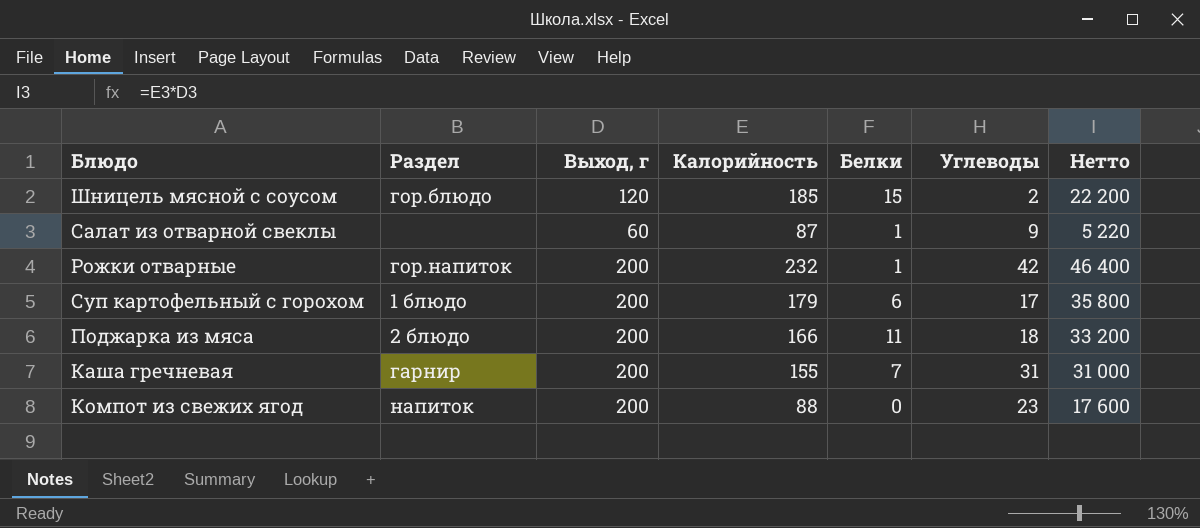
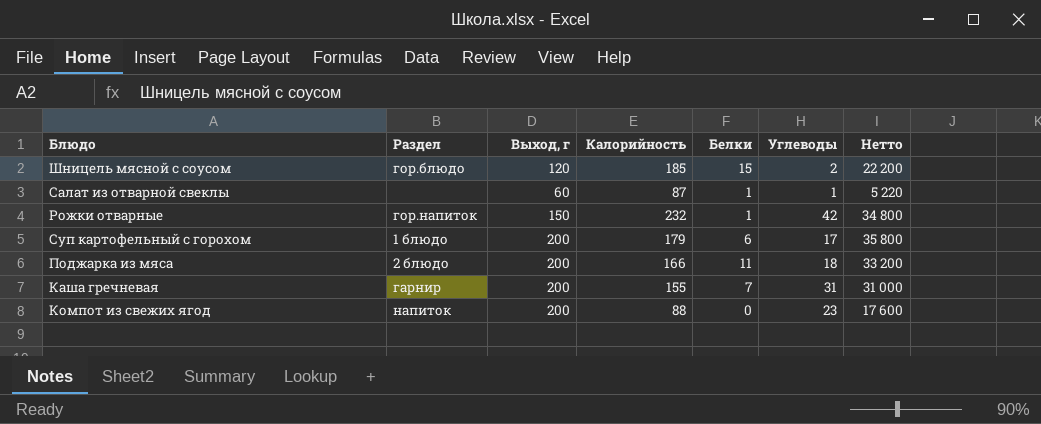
Салат из отварной свеклы | Углеводы: 9 -> 1
Рожки отварные | Выход, г: 200 -> 150
Рожки отварные | Нетто: 46 400 -> 34 800

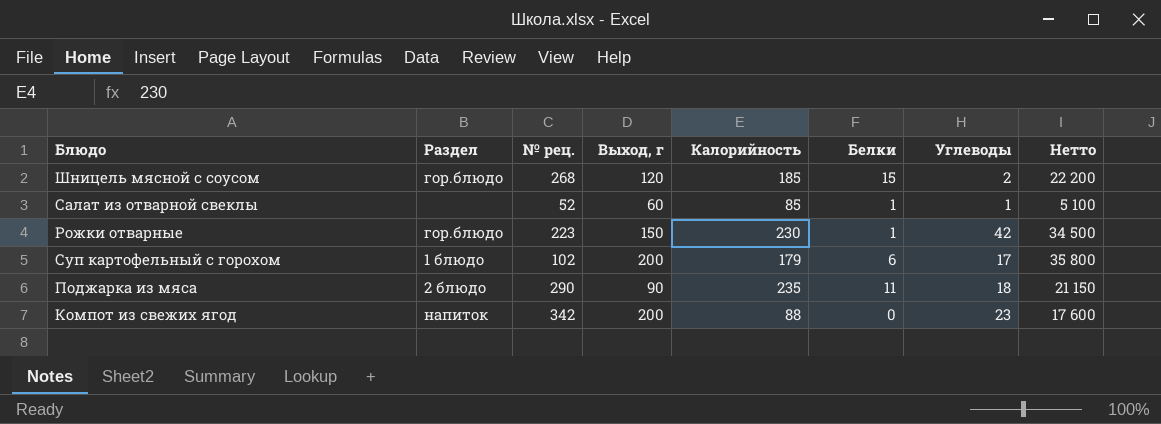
column № рец. | position: none -> 3
row Каша гречневая: гарнир | 200 | 155 | 7 | 31 | 31 000 -> none
Салат из отварной свеклы | Калорийность: 87 -> 85
Салат из отварной свеклы | Нетто: 5 220 -> 5 100
Рожки отварные | Раздел: гор.напиток -> гор.блюдо
Рожки отварные | Калорийность: 232 -> 230
Рожки отварные | Нетто: 34 800 -> 34 500
Поджарка из мяса | Выход, г: 200 -> 90
Поджарка из мяса | Калорийность: 166 -> 235
Поджарка из мяса | Нетто: 33 200 -> 21 150

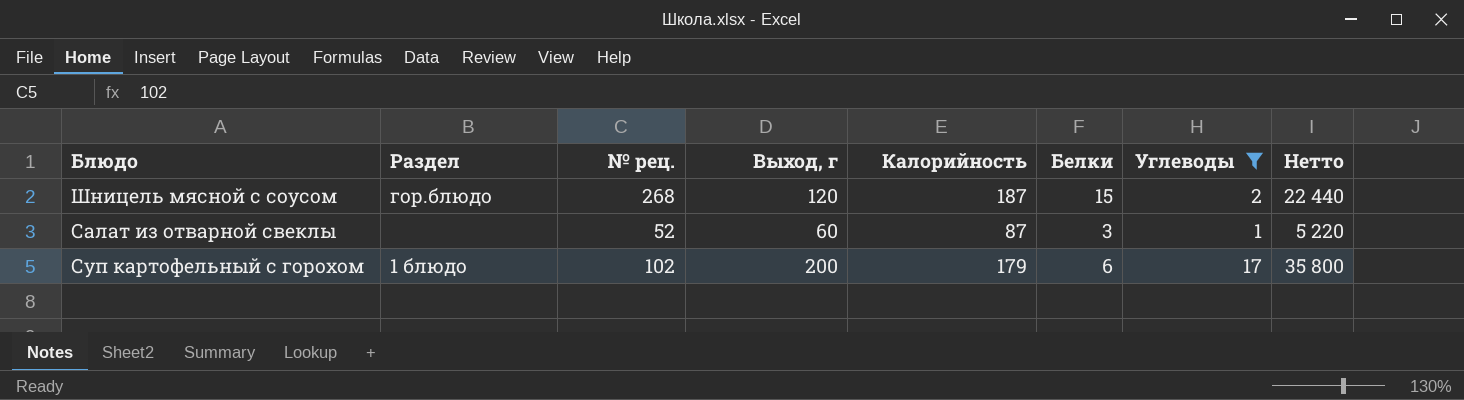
filter: none -> Углеводы <= 17
Шницель мясной с соусом | Калорийность: 185 -> 187
Шницель мясной с соусом | Нетто: 22 200 -> 22 440
Салат из отварной свеклы | Калорийность: 85 -> 87
Салат из отварной свеклы | Белки: 1 -> 3
Салат из отварной свеклы | Нетто: 5 100 -> 5 220

